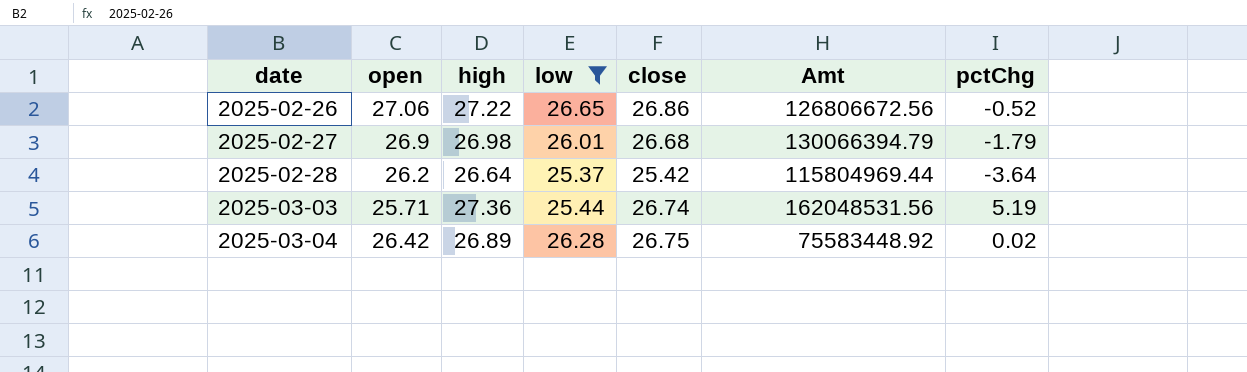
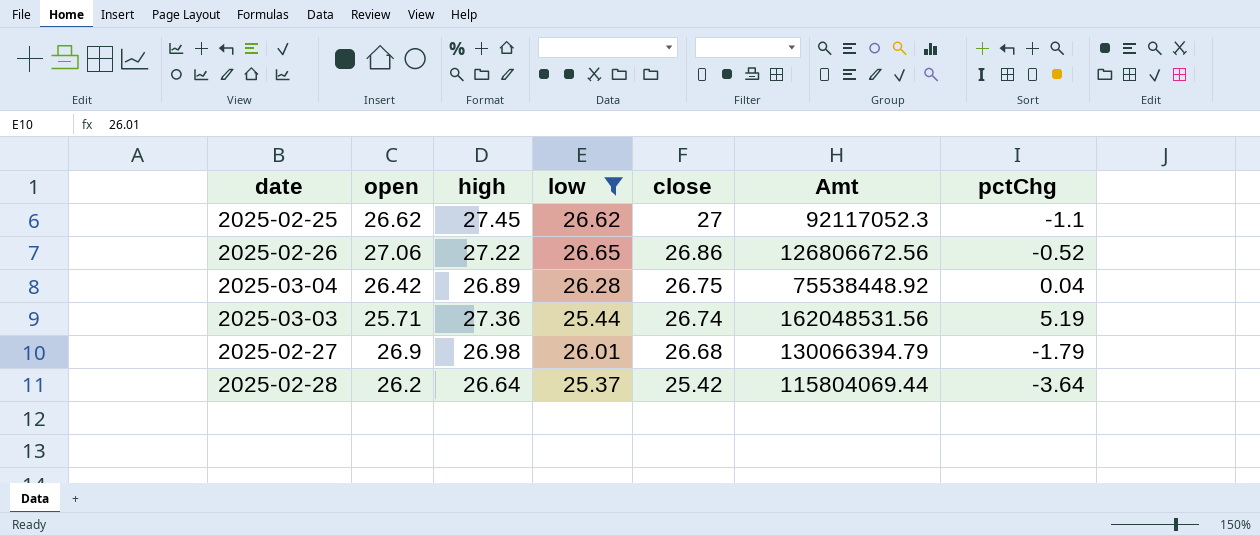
row order: date ascending -> close descending
row 2025-02-25: none -> 26.62 | 27.45 | 26.62 | 27 | 92117052.3 | -1.1
2025-03-04 | Amt: 75583448.92 -> 75538448.92
2025-03-04 | pctChg: 0.02 -> 0.04
2025-02-28 | Amt: 115804969.44 -> 115804069.44

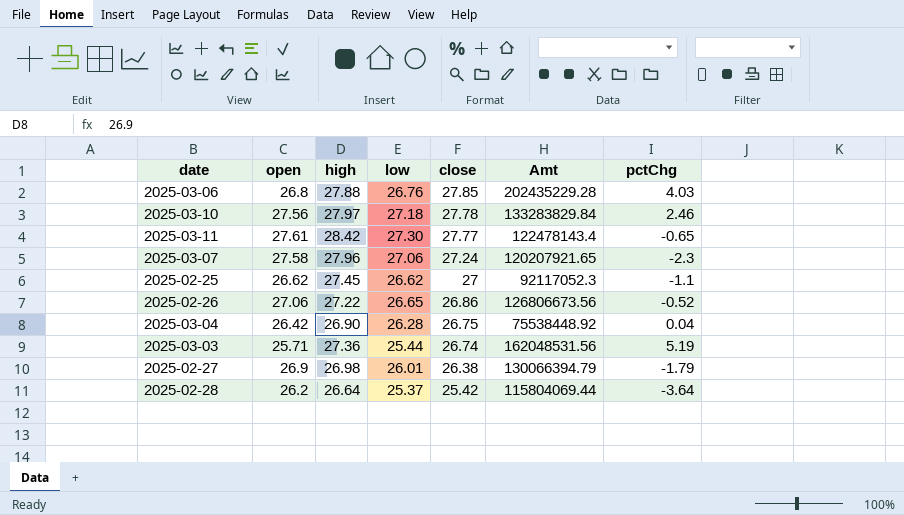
filter: low <= 26.65 -> none
2025-02-26 | Amt: 126806672.56 -> 126806673.56
2025-03-04 | high: 26.89 -> 26.90
2025-02-27 | close: 26.68 -> 26.38

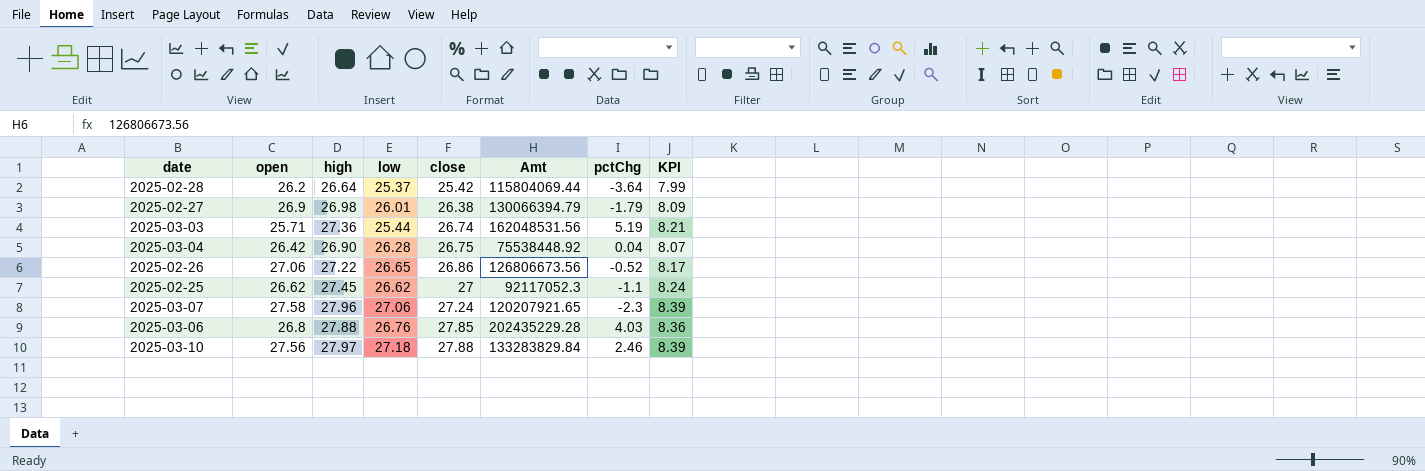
row order: close descending -> close ascending
column KPI | formula: none -> [high] * 0.3
row 2025-03-11: 27.61 | 28.42 | 27.30 | 27.77 | 122478143.4 | -0.65 -> none
2025-03-10 | close: 27.78 -> 27.88

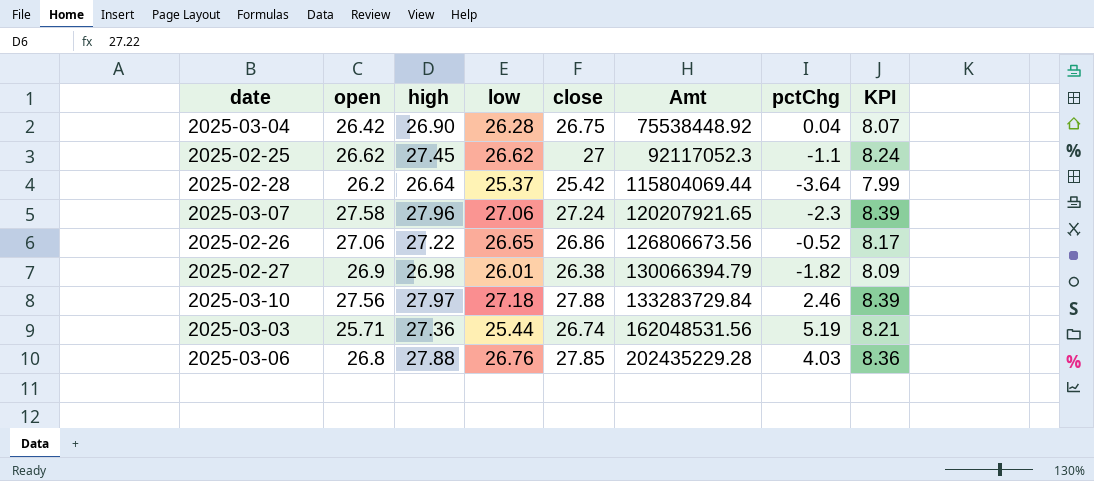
row order: close ascending -> Amt ascending
2025-02-27 | pctChg: -1.79 -> -1.82
2025-03-10 | Amt: 133283829.84 -> 133283729.84

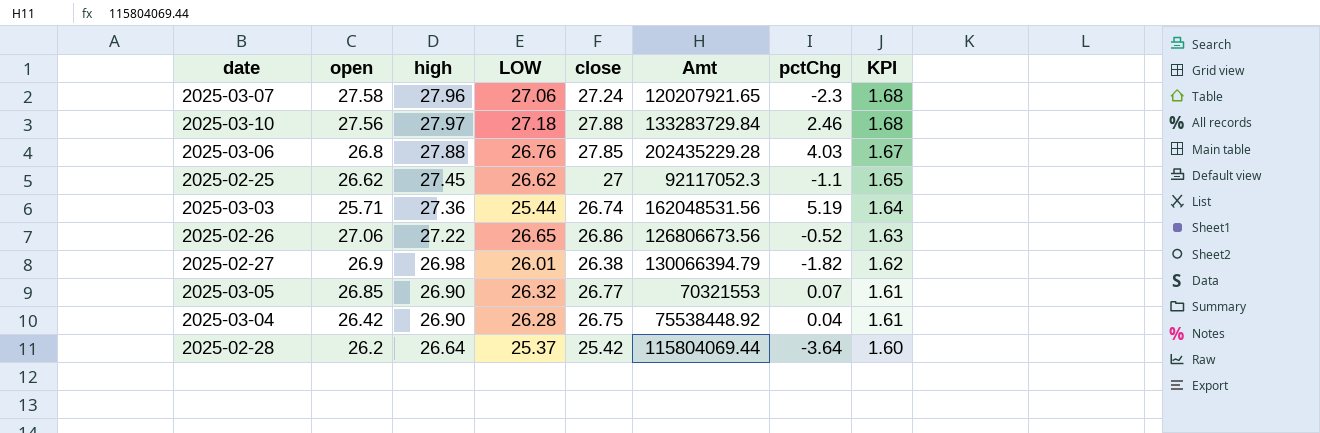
row order: Amt ascending -> KPI descending
column name: low -> LOW
column KPI | formula: [high] * 0.3 -> [high] * 0.06
row 2025-03-05: none -> 26.85 | 26.90 | 26.32 | 26.77 | 70321553 | 0.07 | 1.61

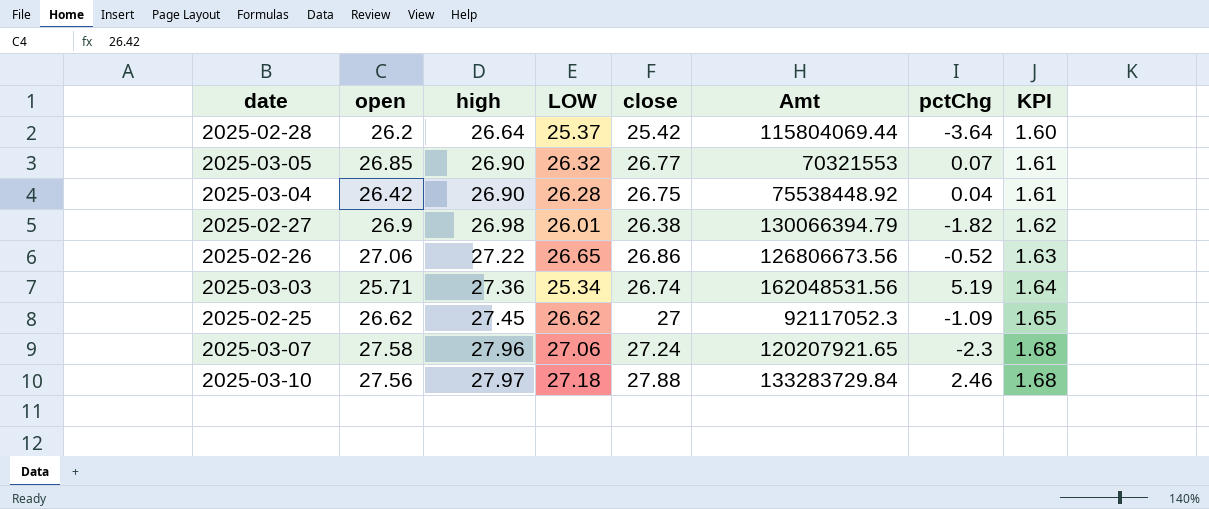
row order: KPI descending -> high ascending
row 2025-03-06: 26.8 | 27.88 | 26.76 | 27.85 | 202435229.28 | 4.03 | 1.67 -> none
2025-03-03 | LOW: 25.44 -> 25.34
2025-02-25 | pctChg: -1.1 -> -1.09

